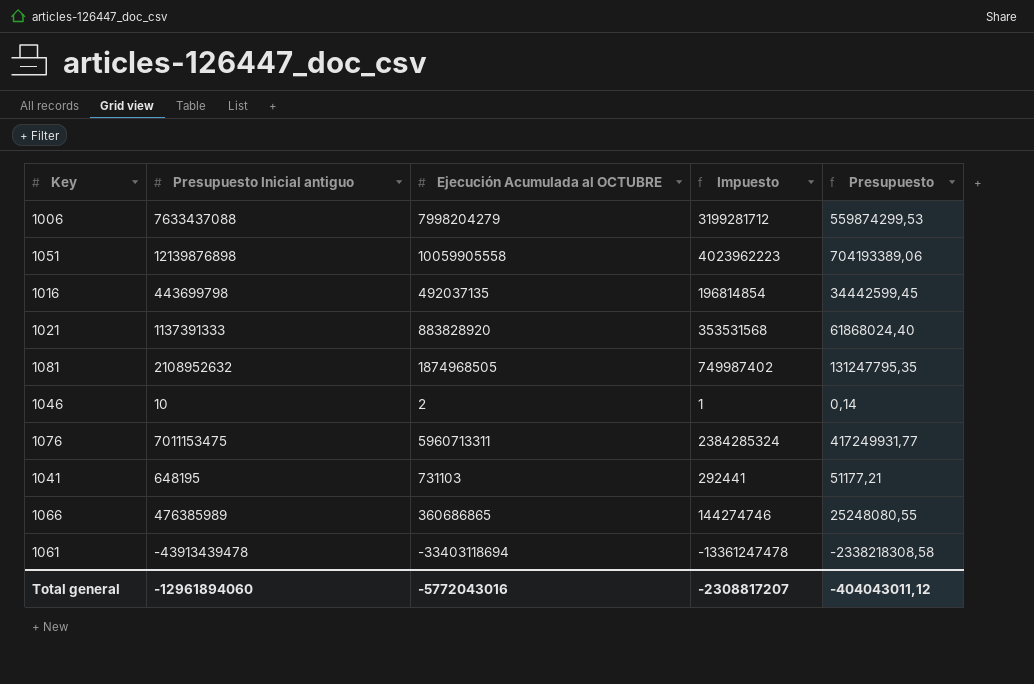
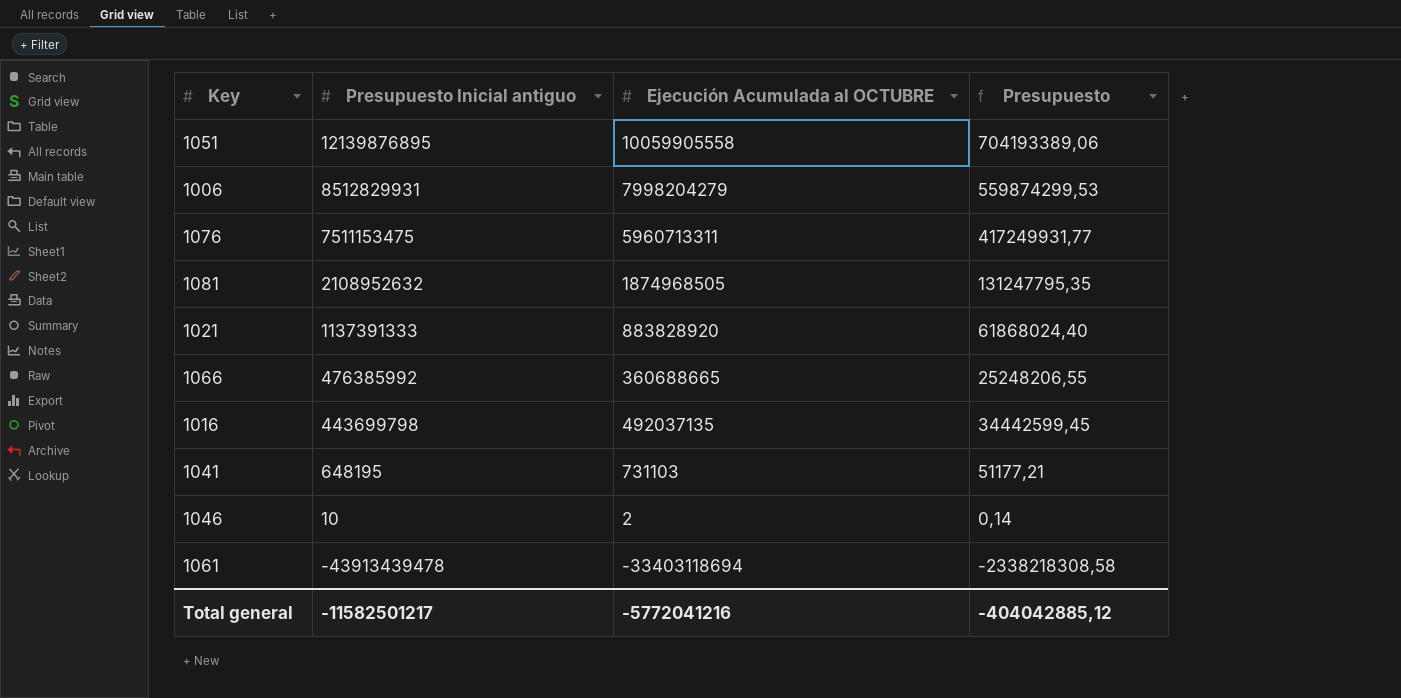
row order: none -> Presupuesto Inicial antiguo descending
column Impuesto | formula: [Ejecución Acumulada al OCTUBRE] * 0,4 -> none
1051 | Presupuesto Inicial antiguo: 12139876898 -> 12139876895
1006 | Presupuesto Inicial antiguo: 7633437088 -> 8512829931
1076 | Presupuesto Inicial antiguo: 7011153475 -> 7511153475
1066 | Presupuesto Inicial antiguo: 476385989 -> 476385992
1066 | Ejecución Acumulada al OCTUBRE: 360686865 -> 360688665
1066 | Presupuesto: 25248080,55 -> 25248206,55
Total general | Presupuesto Inicial antiguo: -12961894060 -> -11582501217
Total general | Ejecución Acumulada al OCTUBRE: -5772043016 -> -5772041216
Total general | Presupuesto: -404043011,12 -> -404042885,12

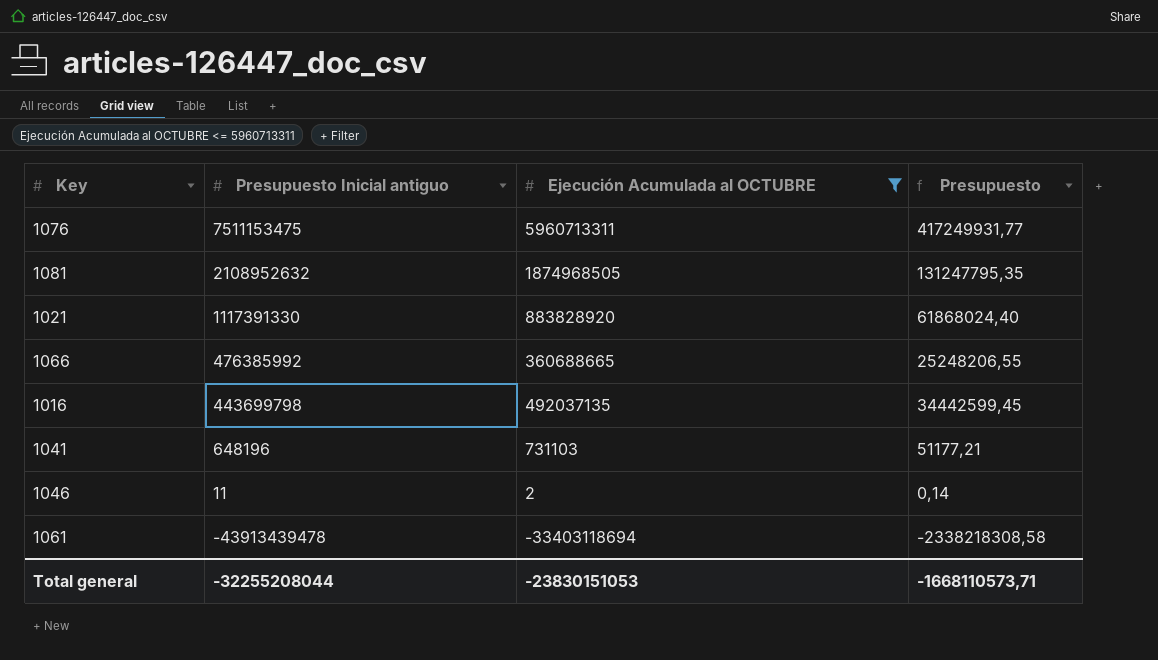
filter: none -> Ejecución Acumulada al OCTUBRE <= 5960713311
1021 | Presupuesto Inicial antiguo: 1137391333 -> 1117391330
1041 | Presupuesto Inicial antiguo: 648195 -> 648196
1046 | Presupuesto Inicial antiguo: 10 -> 11
Total general | Presupuesto Inicial antiguo: -11582501217 -> -32255208044
Total general | Ejecución Acumulada al OCTUBRE: -5772041216 -> -23830151053
Total general | Presupuesto: -404042885,12 -> -1668110573,71

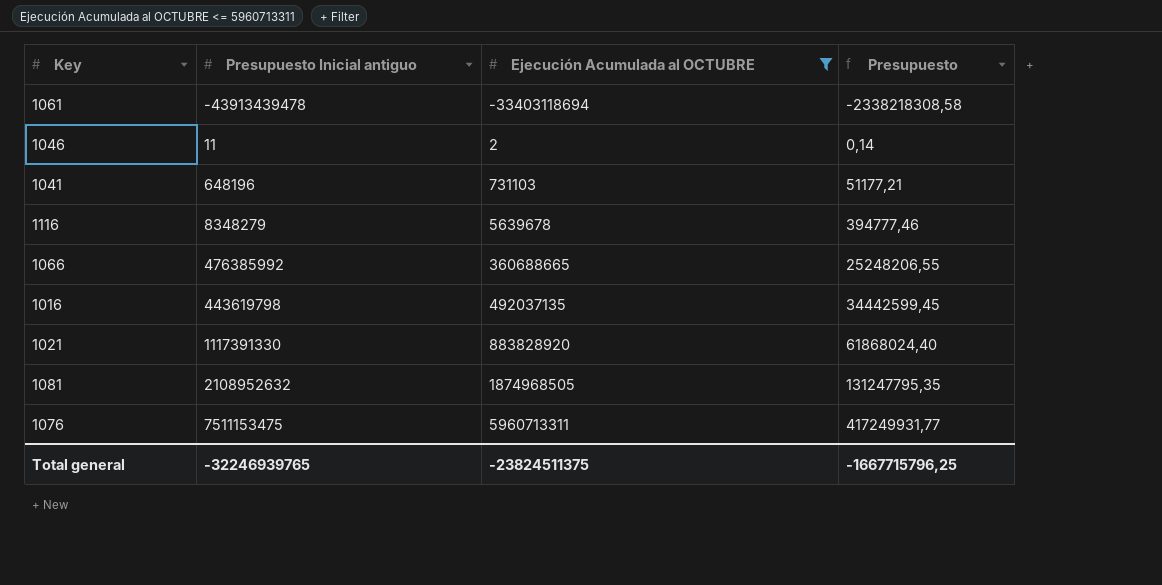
row order: Presupuesto Inicial antiguo descending -> Ejecución Acumulada al OCTUBRE ascending
row 1116: none -> 8348279 | 5639678 | 394777,46
1016 | Presupuesto Inicial antiguo: 443699798 -> 443619798
Total general | Presupuesto Inicial antiguo: -32255208044 -> -32246939765
Total general | Ejecución Acumulada al OCTUBRE: -23830151053 -> -23824511375
Total general | Presupuesto: -1668110573,71 -> -1667715796,25

